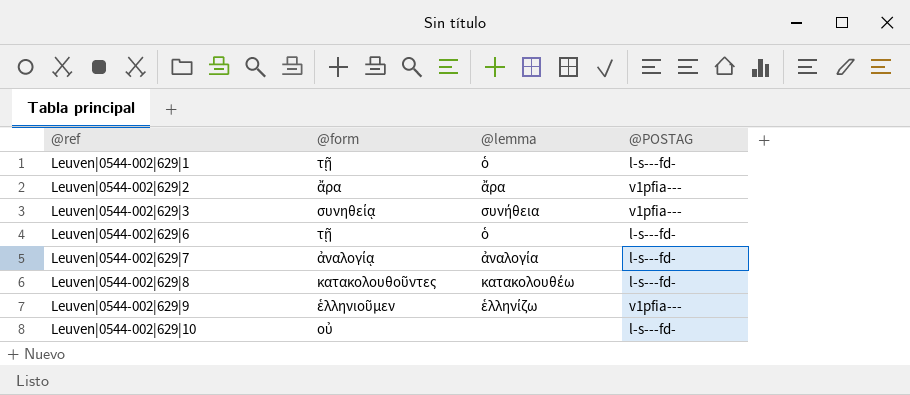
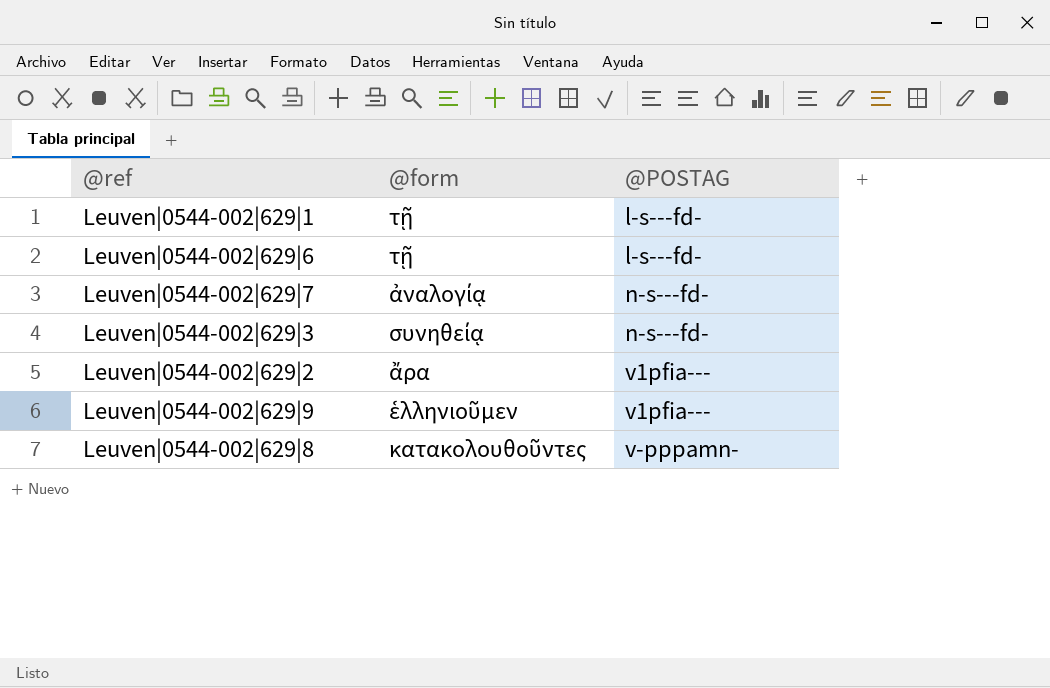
row order: @ref ascending -> @POSTAG ascending
column @lemma | position: 3 -> none
row Leuven|0544-002|629|10: οὐ | none | l-s---fd- -> none
Leuven|0544-002|629|7 | @POSTAG: l-s---fd- -> n-s---fd-
Leuven|0544-002|629|3 | @POSTAG: v1pfia--- -> n-s---fd-
Leuven|0544-002|629|8 | @POSTAG: l-s---fd- -> v-pppamn-

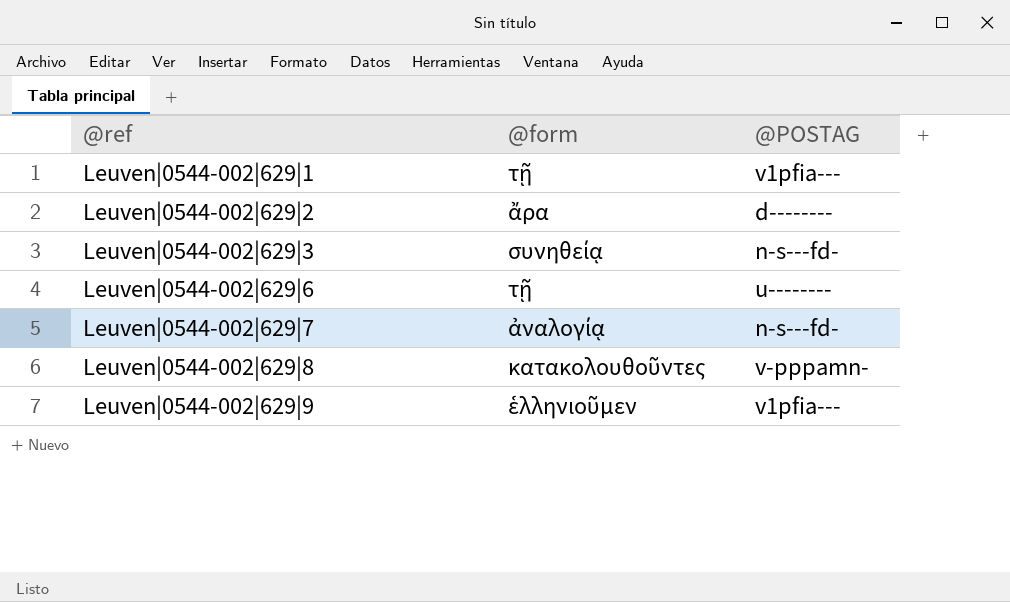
row order: @POSTAG ascending -> @ref ascending
Leuven|0544-002|629|1 | @POSTAG: l-s---fd- -> v1pfia---
Leuven|0544-002|629|2 | @POSTAG: v1pfia--- -> d--------
Leuven|0544-002|629|6 | @POSTAG: l-s---fd- -> u--------

